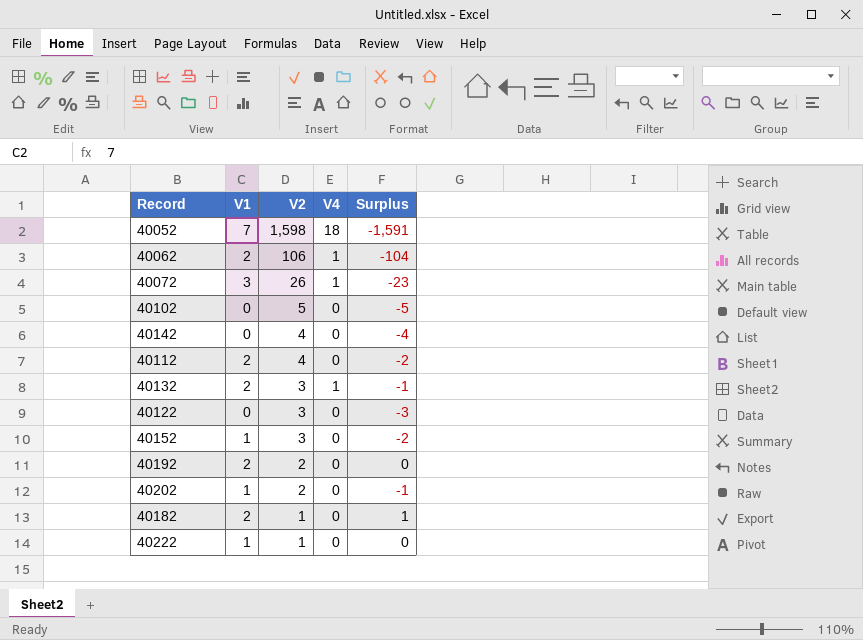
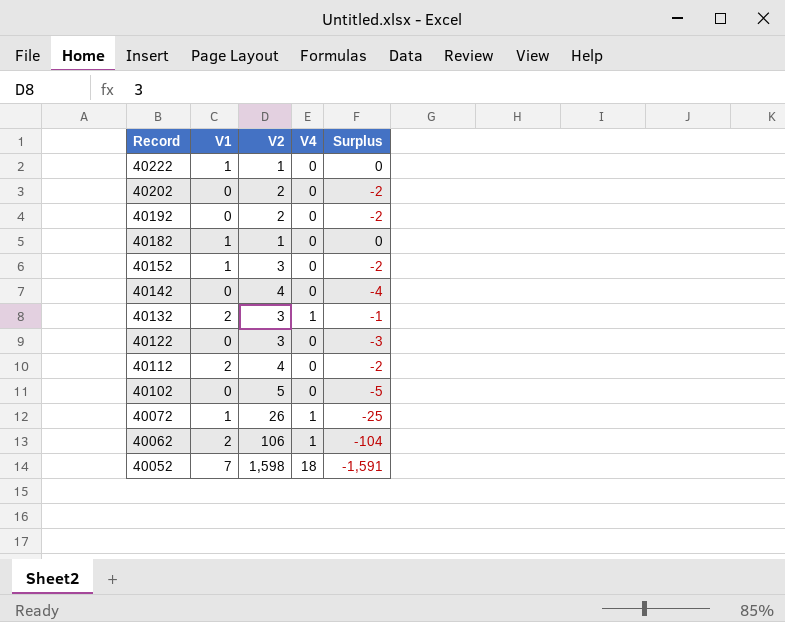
row order: V2 descending -> Record descending
40202 | V1: 1 -> 0
40202 | Surplus: -1 -> -2
40192 | V1: 2 -> 0
40192 | Surplus: 0 -> -2
40182 | V1: 2 -> 1
40182 | Surplus: 1 -> 0
40072 | V1: 3 -> 1
40072 | Surplus: -23 -> -25

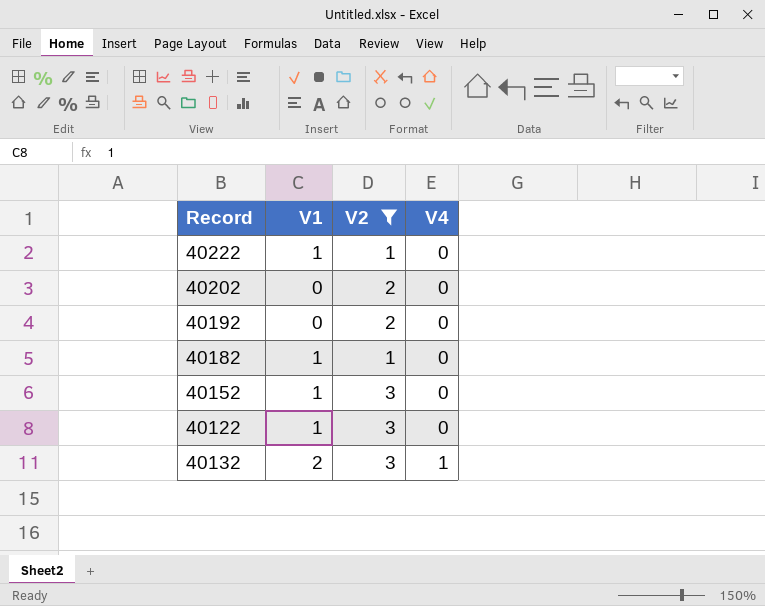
filter: none -> V2 <= 3
row order: Record descending -> V4 ascending
column Surplus | formula: [V1] - [V2] -> none
40122 | V1: 0 -> 1

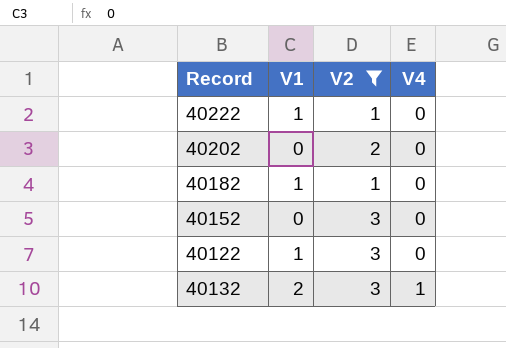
row 40192: 0 | 2 | 0 -> none
40152 | V1: 1 -> 0

